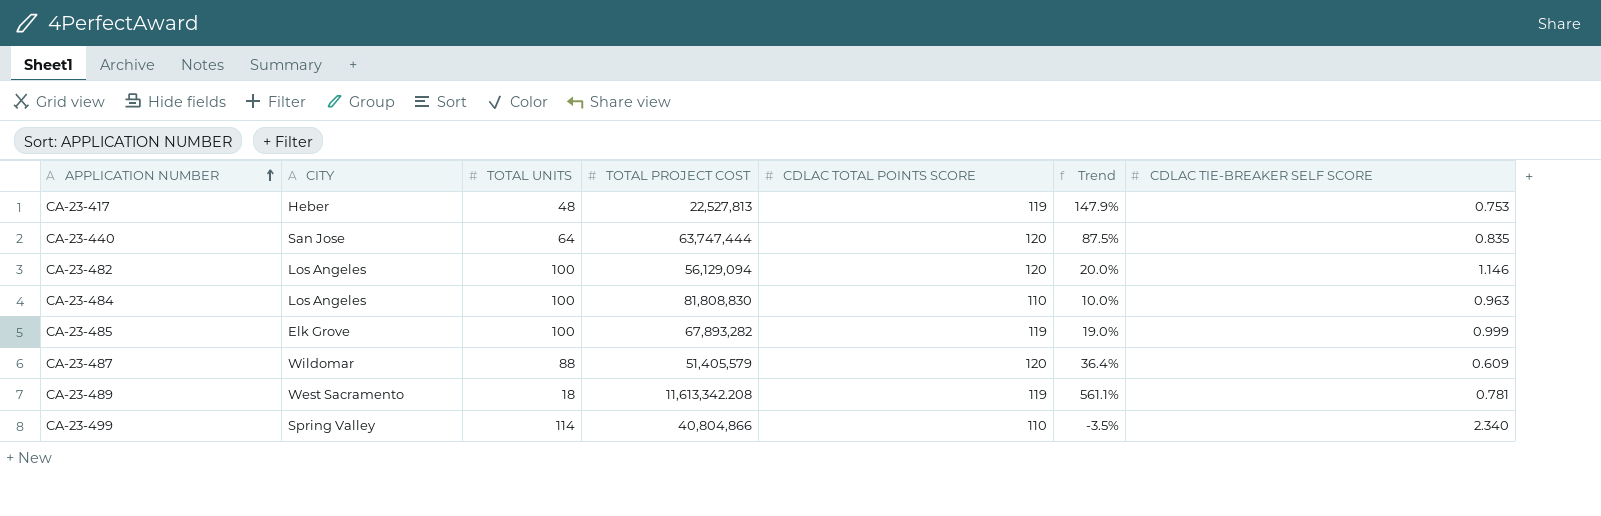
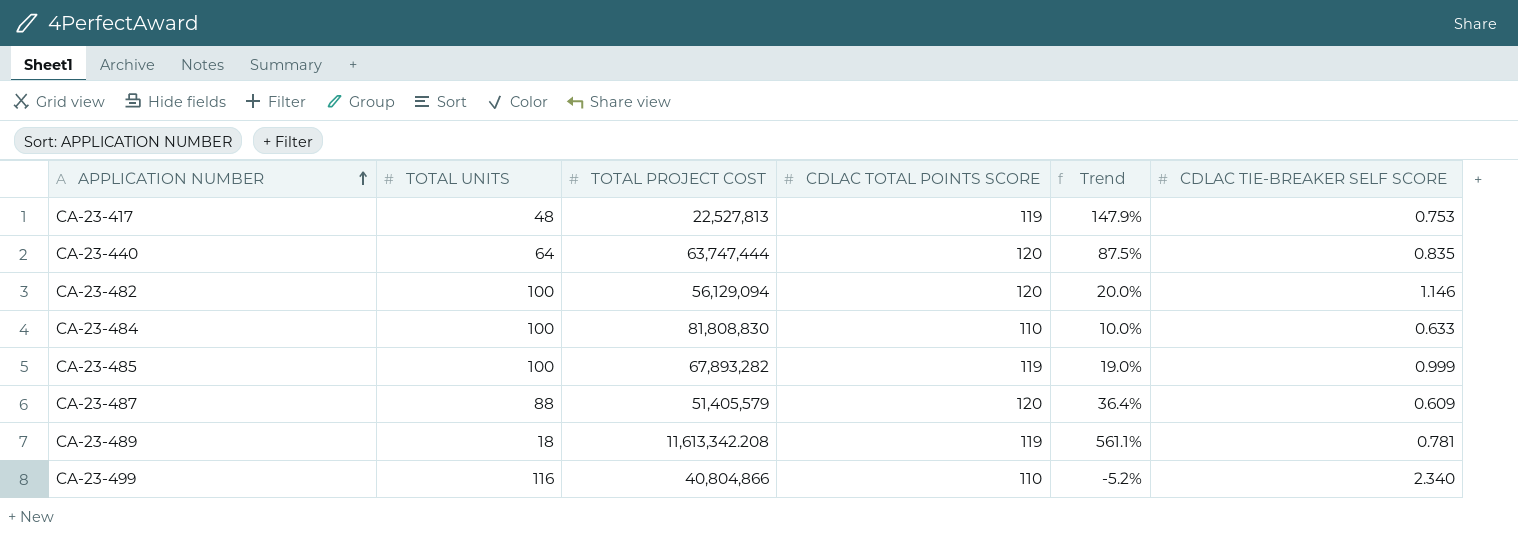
column CITY | position: 2 -> none
CA-23-484 | CDLAC TIE-BREAKER SELF SCORE: 0.963 -> 0.633
CA-23-499 | TOTAL UNITS: 114 -> 116
CA-23-499 | Trend: -3.5% -> -5.2%

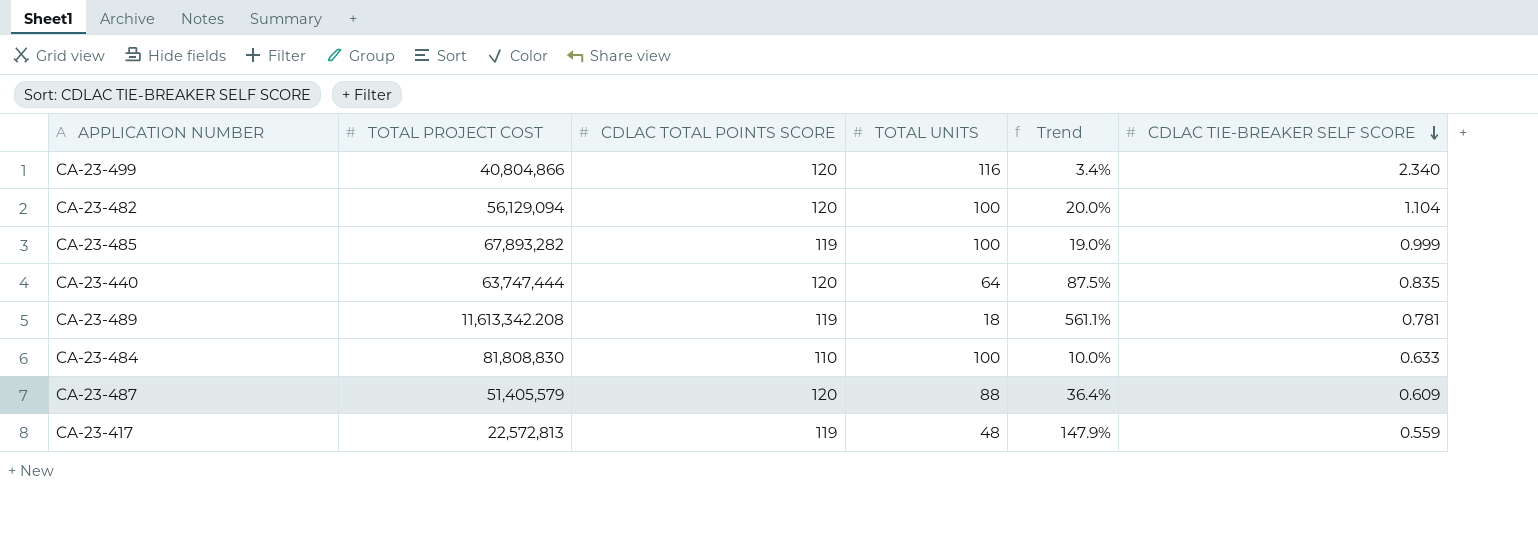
row order: APPLICATION NUMBER ascending -> CDLAC TIE-BREAKER SELF SCORE descending
column TOTAL UNITS | position: 2 -> 4
CA-23-499 | CDLAC TOTAL POINTS SCORE: 110 -> 120
CA-23-499 | Trend: -5.2% -> 3.4%
CA-23-482 | CDLAC TIE-BREAKER SELF SCORE: 1.146 -> 1.104
CA-23-417 | TOTAL PROJECT COST: 22,527,813 -> 22,572,813
CA-23-417 | CDLAC TIE-BREAKER SELF SCORE: 0.753 -> 0.559

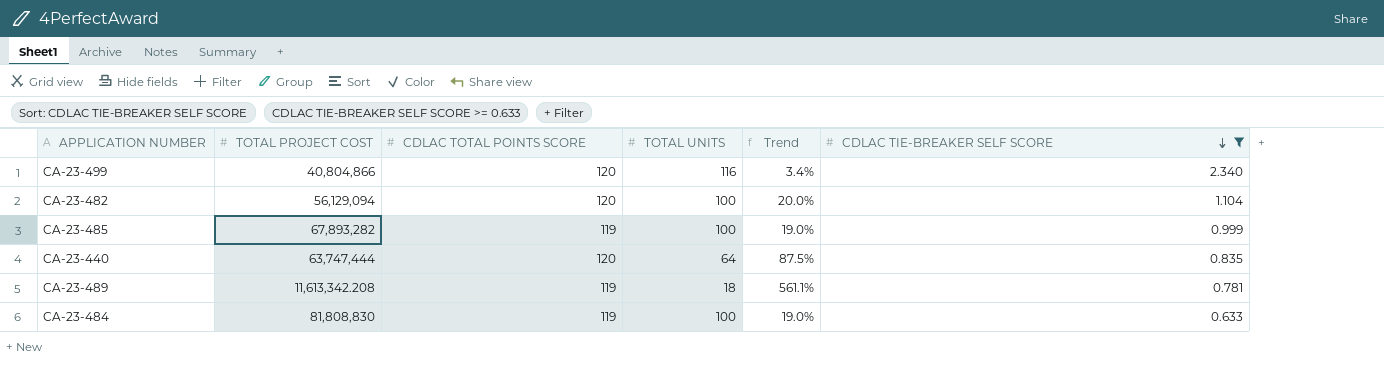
filter: none -> CDLAC TIE-BREAKER SELF SCORE >= 0.633
CA-23-484 | CDLAC TOTAL POINTS SCORE: 110 -> 119
CA-23-484 | Trend: 10.0% -> 19.0%

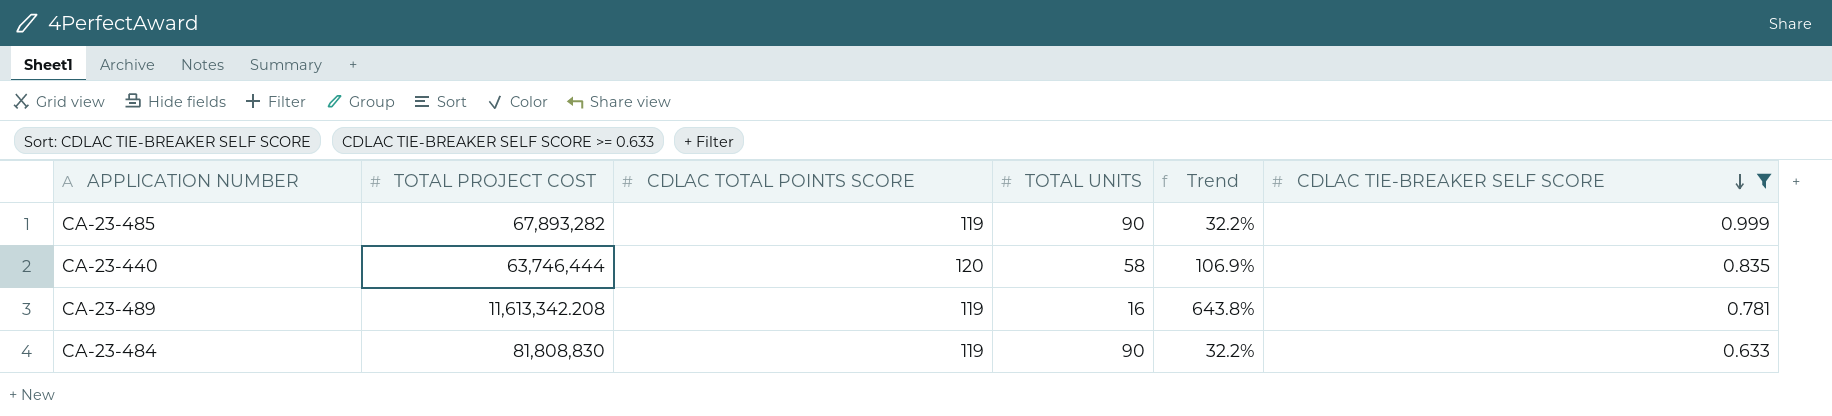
row CA-23-499: 40,804,866 | 120 | 116 | 3.4% | 2.340 -> none
row CA-23-482: 56,129,094 | 120 | 100 | 20.0% | 1.104 -> none
CA-23-485 | TOTAL UNITS: 100 -> 90
CA-23-485 | Trend: 19.0% -> 32.2%
CA-23-440 | TOTAL PROJECT COST: 63,747,444 -> 63,746,444
CA-23-440 | TOTAL UNITS: 64 -> 58
CA-23-440 | Trend: 87.5% -> 106.9%
CA-23-489 | TOTAL UNITS: 18 -> 16
CA-23-489 | Trend: 561.1% -> 643.8%
CA-23-484 | TOTAL UNITS: 100 -> 90
CA-23-484 | Trend: 19.0% -> 32.2%

